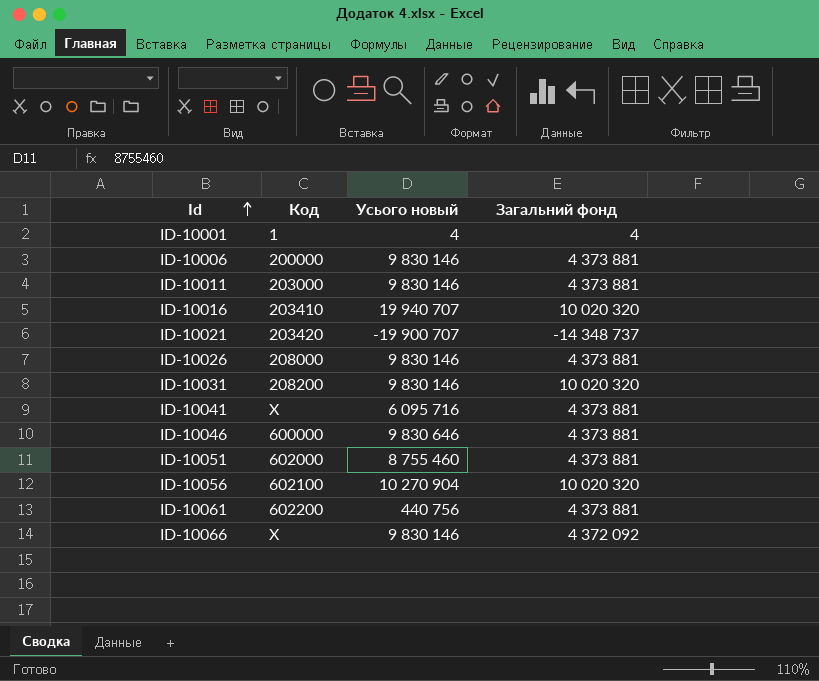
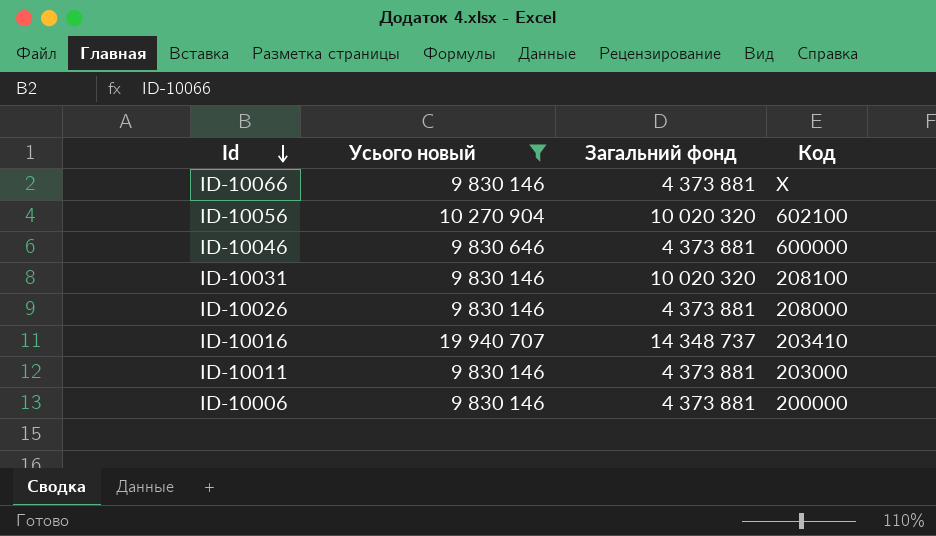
filter: none -> Усього новый >= 9 830 146
row order: Id ascending -> Id descending
column Код | position: 2 -> 4
ID-10066 | Загальний фонд: 4 372 092 -> 4 373 881
ID-10031 | Код: 208200 -> 208100
ID-10016 | Загальний фонд: 10 020 320 -> 14 348 737

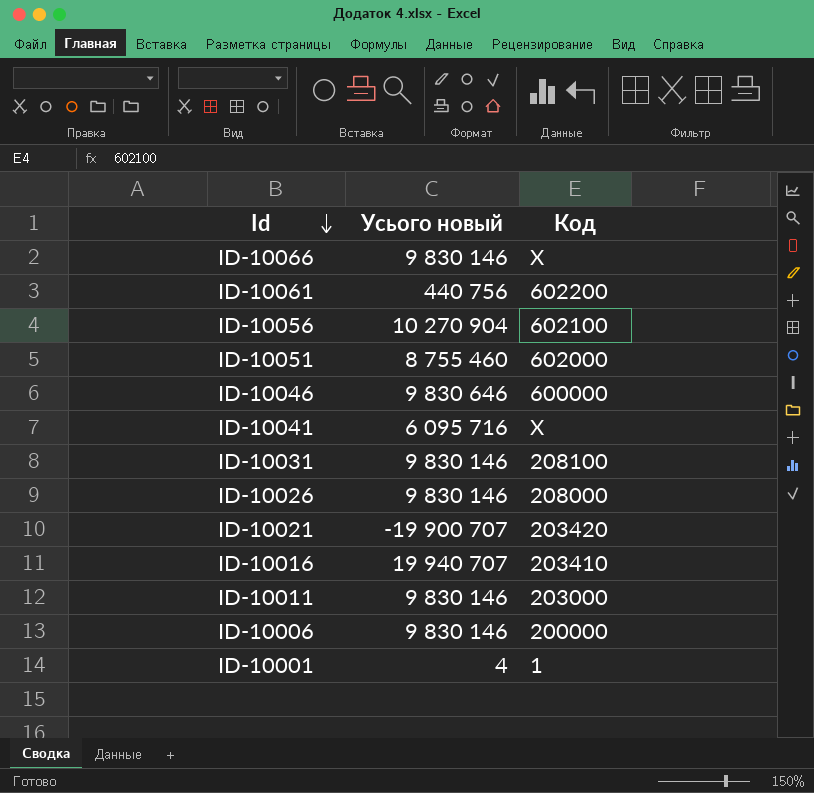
filter: Усього новый >= 9 830 146 -> none
column Загальний фонд | position: 3 -> none

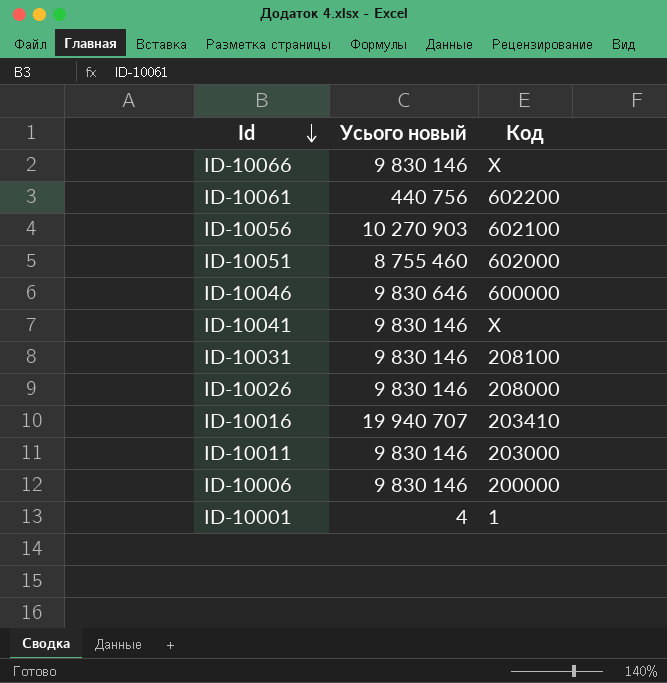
row ID-10021: -19 900 707 | 203420 -> none
ID-10056 | Усього новый: 10 270 904 -> 10 270 903
ID-10041 | Усього новый: 6 095 716 -> 9 830 146

